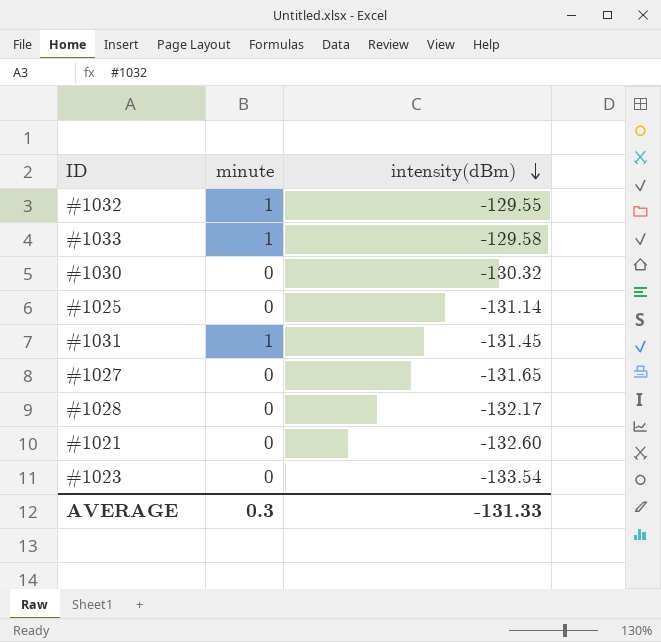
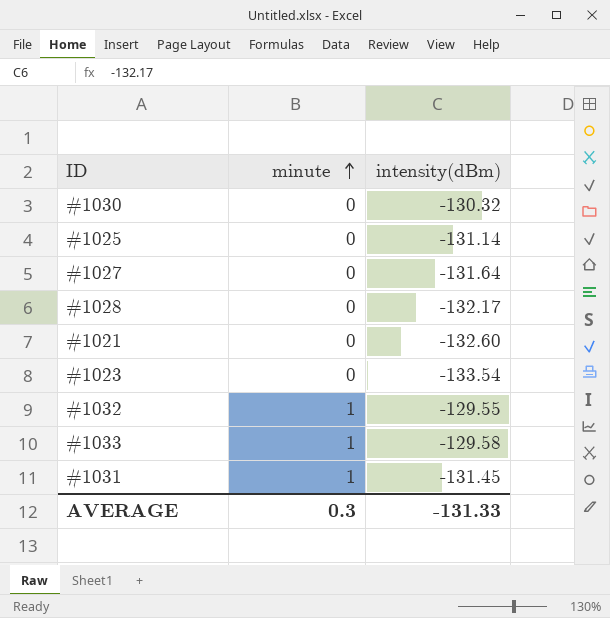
row order: intensity(dBm) descending -> minute ascending
#1027 | intensity(dBm): -131.65 -> -131.64

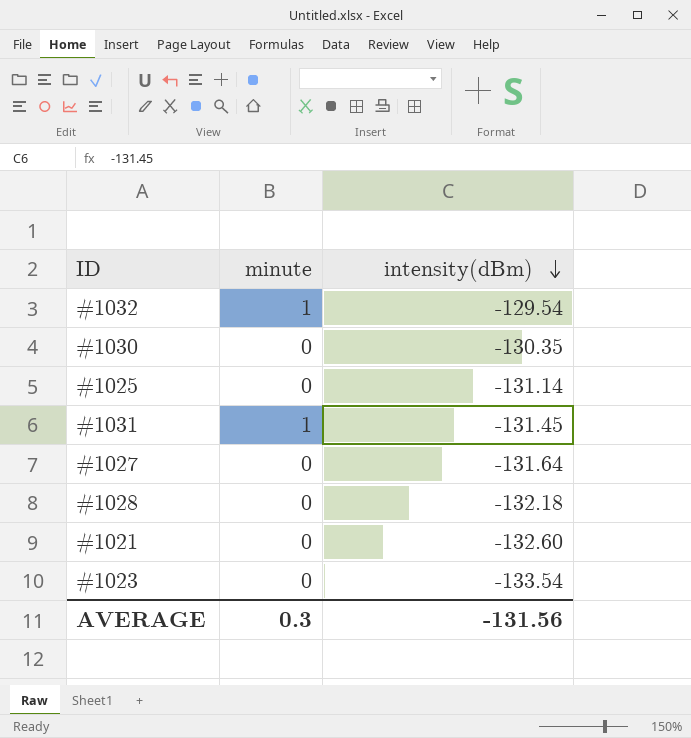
row order: minute ascending -> intensity(dBm) descending
row #1033: 1 | -129.58 -> none
#1032 | intensity(dBm): -129.55 -> -129.54
#1030 | intensity(dBm): -130.32 -> -130.35
#1028 | intensity(dBm): -132.17 -> -132.18
AVERAGE | intensity(dBm): -131.33 -> -131.56

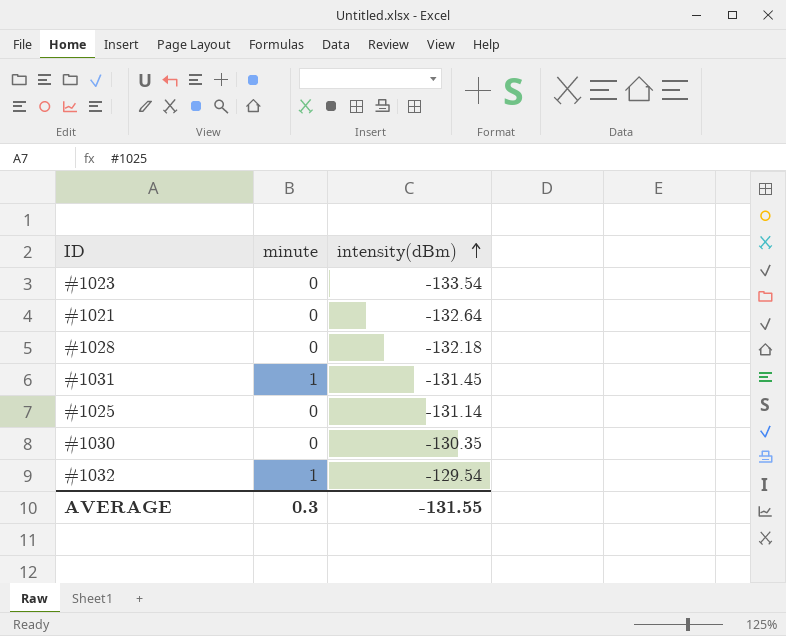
row order: intensity(dBm) descending -> intensity(dBm) ascending
row #1027: 0 | -131.64 -> none
#1021 | intensity(dBm): -132.60 -> -132.64
AVERAGE | intensity(dBm): -131.56 -> -131.55

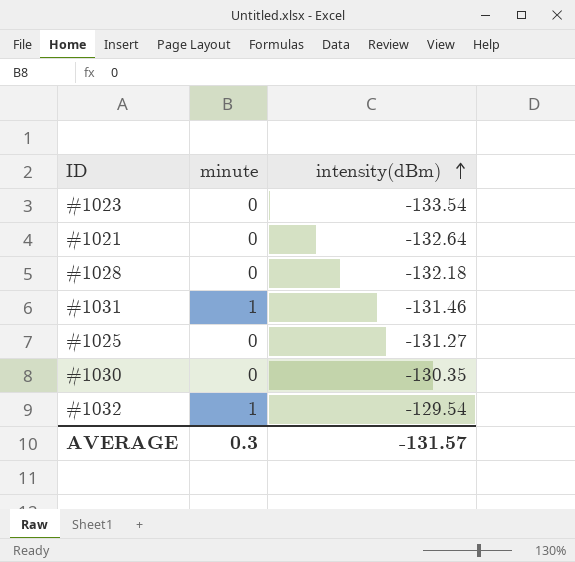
#1031 | intensity(dBm): -131.45 -> -131.46
#1025 | intensity(dBm): -131.14 -> -131.27
AVERAGE | intensity(dBm): -131.55 -> -131.57

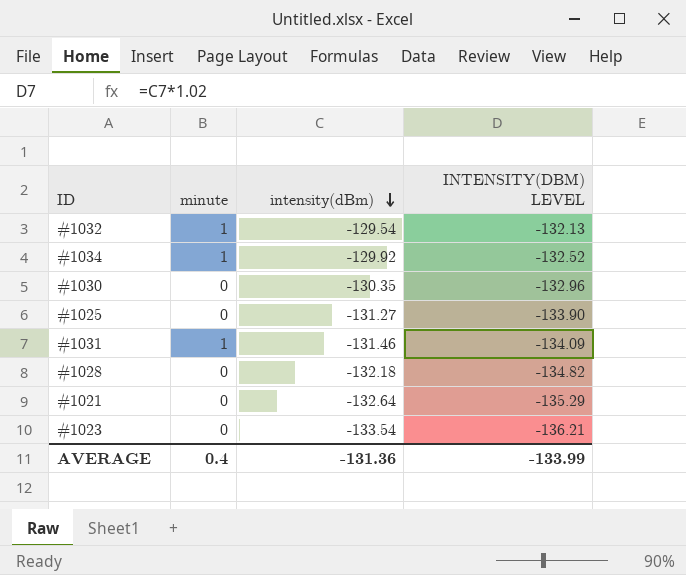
row order: intensity(dBm) ascending -> intensity(dBm) descending
column INTENSITY(DBM) LEVEL | formula: none -> [intensity(dBm)] * 1.02
row #1034: none -> 1 | -129.92 | -132.52
AVERAGE | minute: 0.3 -> 0.4
AVERAGE | intensity(dBm): -131.57 -> -131.36

